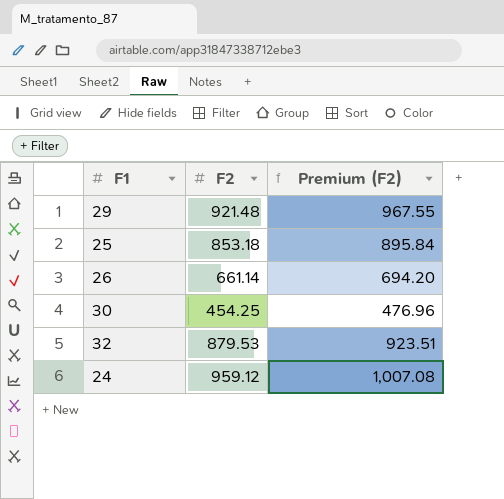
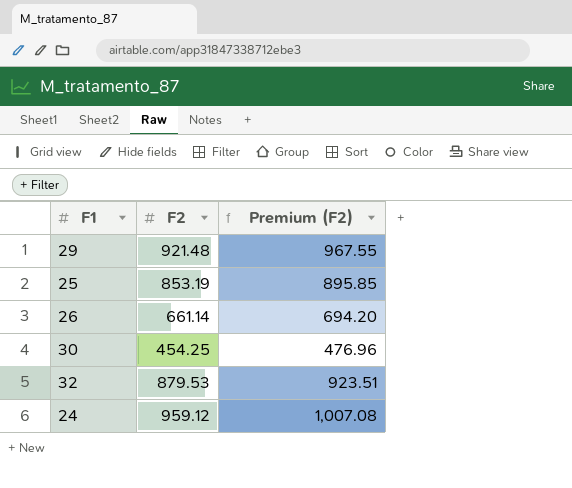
25 | F2: 853.18 -> 853.19
25 | Premium (F2): 895.84 -> 895.85

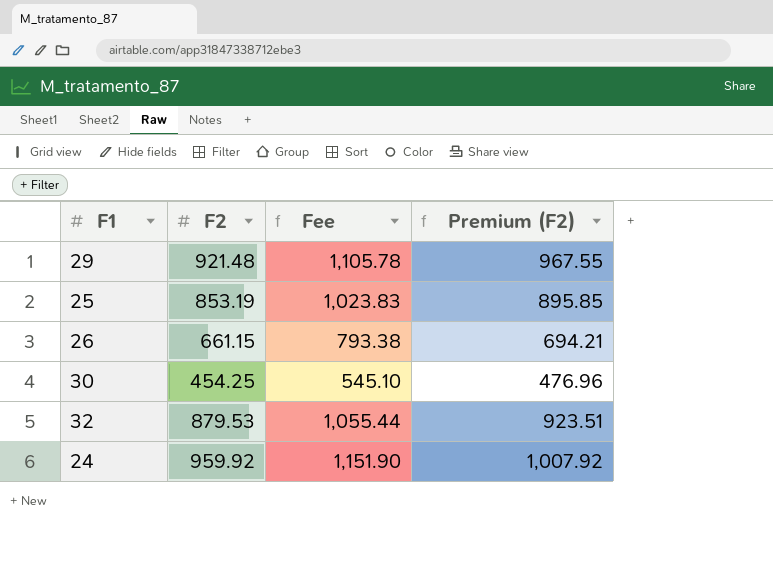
column Fee | formula: none -> [F2] * 1.2
26 | F2: 661.14 -> 661.15
26 | Premium (F2): 694.20 -> 694.21
24 | F2: 959.12 -> 959.92
24 | Premium (F2): 1,007.08 -> 1,007.92

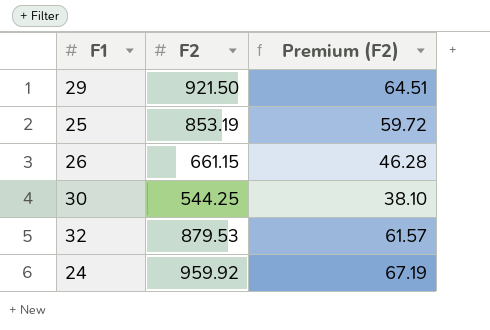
column Fee | formula: [F2] * 1.2 -> none
column Premium (F2) | formula: [F2] * 1.05 -> [F2] * 0.07
29 | F2: 921.48 -> 921.50
30 | F2: 454.25 -> 544.25

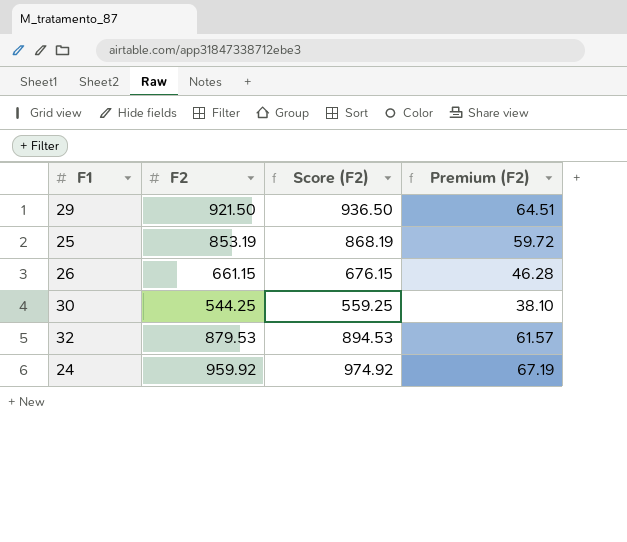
column Score (F2) | formula: none -> [F2] + 15

